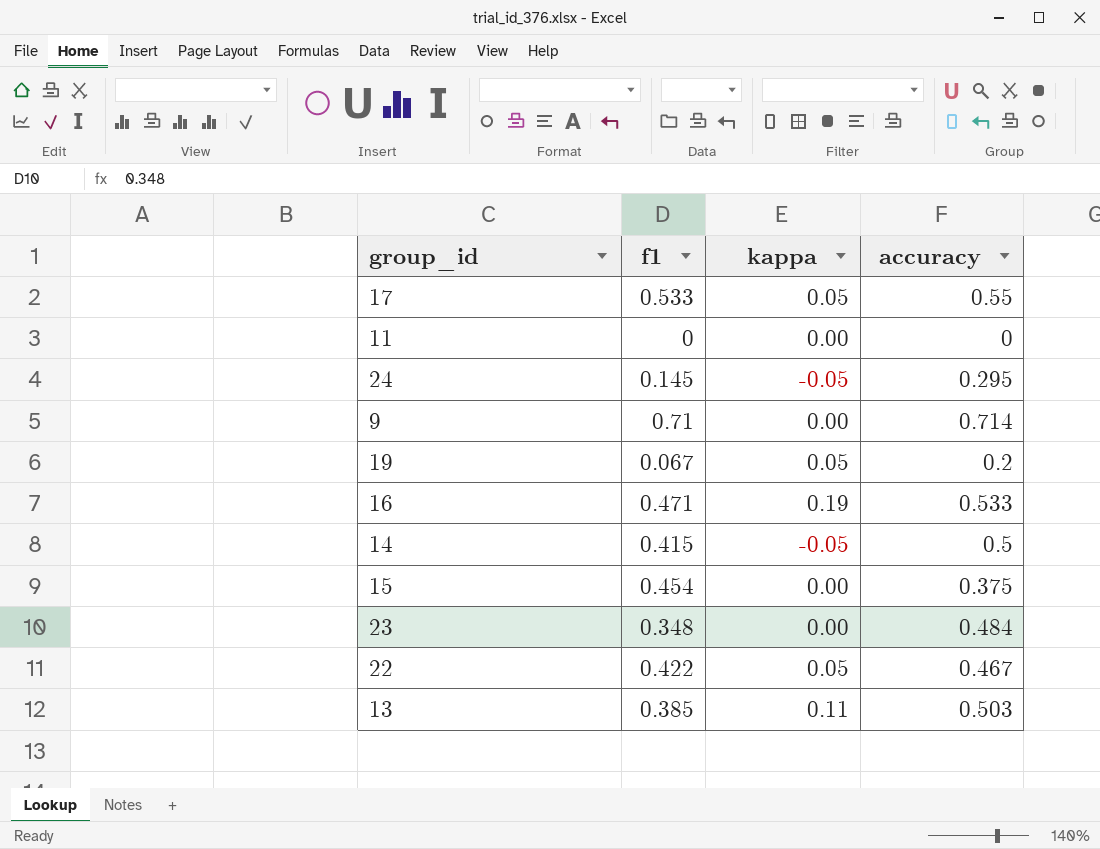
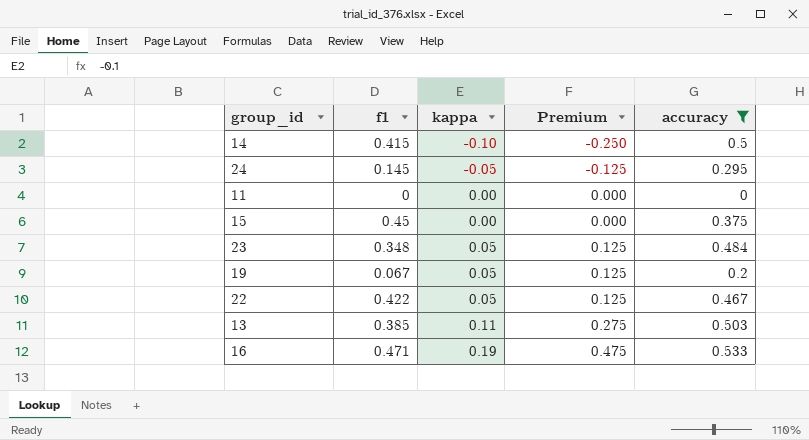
filter: none -> accuracy <= 0.533
row order: none -> kappa ascending
column Premium | formula: none -> [kappa] * 2.5
14 | kappa: -0.05 -> -0.10
15 | f1: 0.454 -> 0.45
23 | kappa: 0.00 -> 0.05

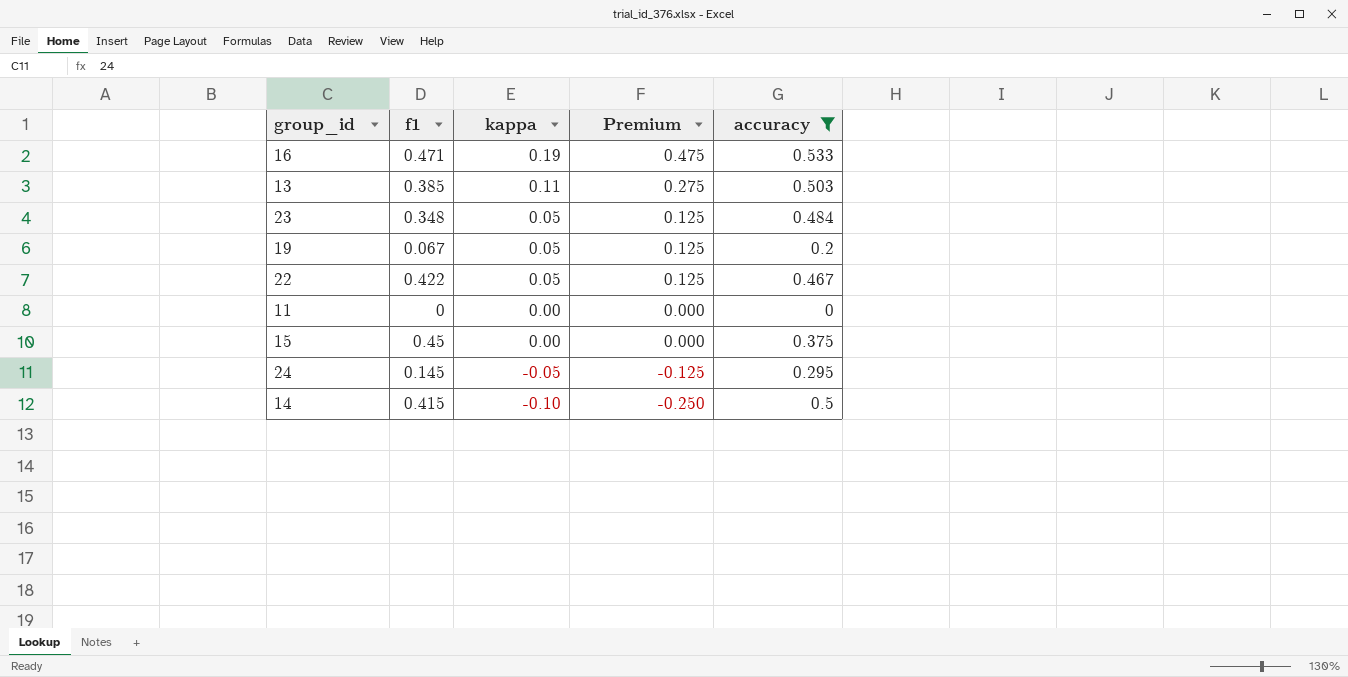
row order: kappa ascending -> kappa descending

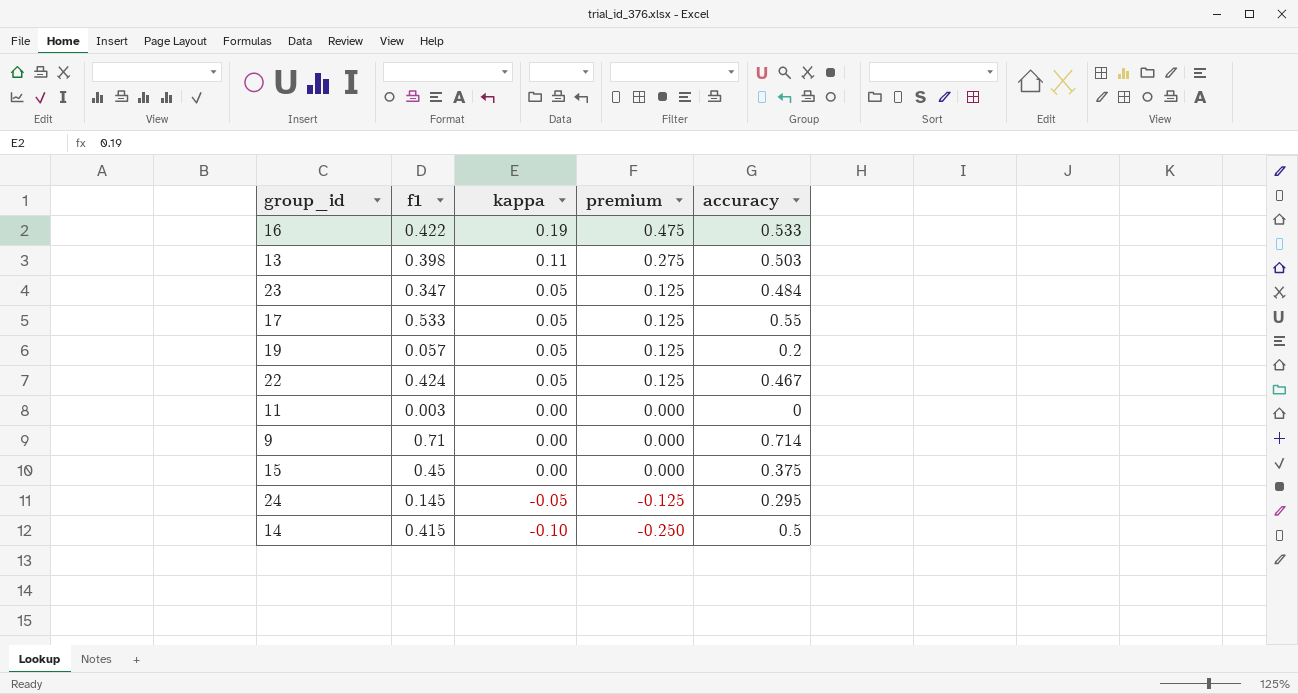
filter: accuracy <= 0.533 -> none
column name: Premium -> premium
16 | f1: 0.471 -> 0.422
13 | f1: 0.385 -> 0.398
23 | f1: 0.348 -> 0.347
19 | f1: 0.067 -> 0.057
22 | f1: 0.422 -> 0.424
11 | f1: 0 -> 0.003

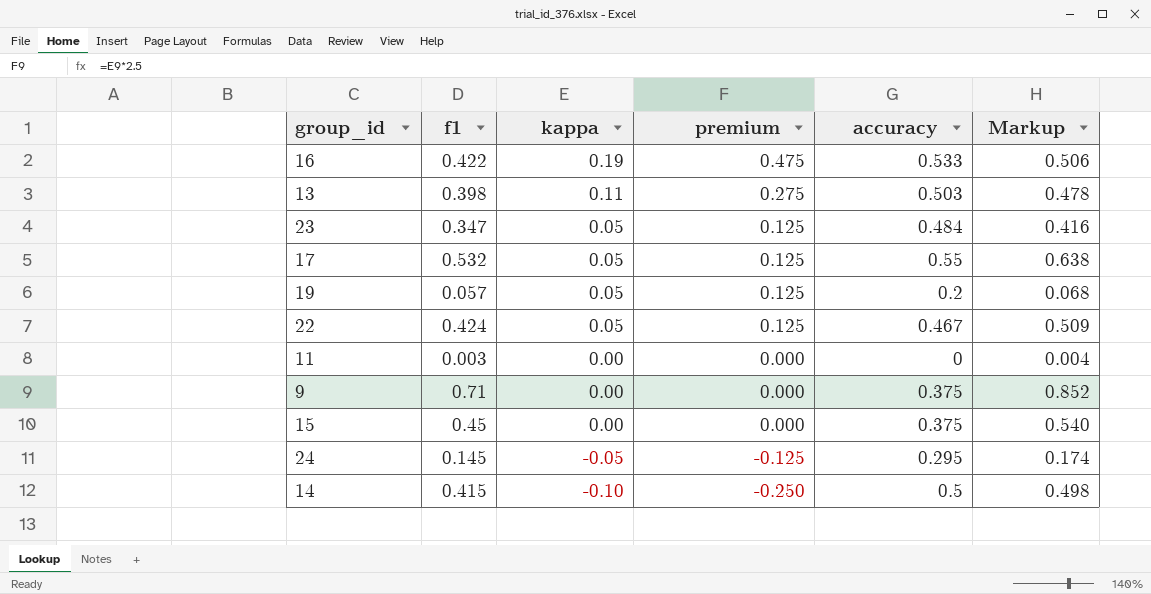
column Markup | formula: none -> [f1] * 1.2
17 | f1: 0.533 -> 0.532
9 | accuracy: 0.714 -> 0.375

